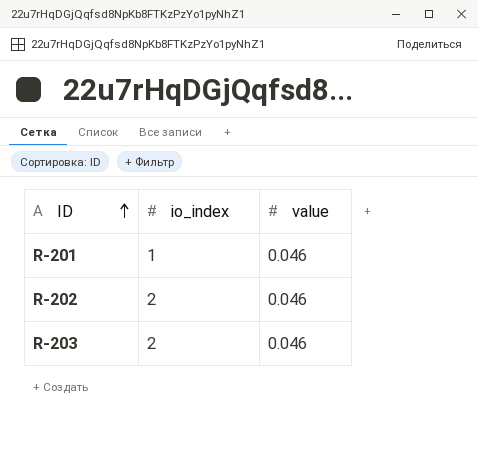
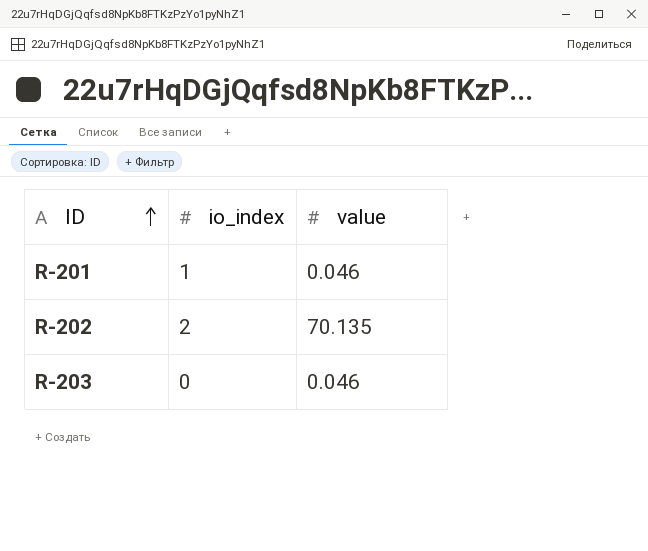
R-202 | value: 0.046 -> 70.135
R-203 | io_index: 2 -> 0

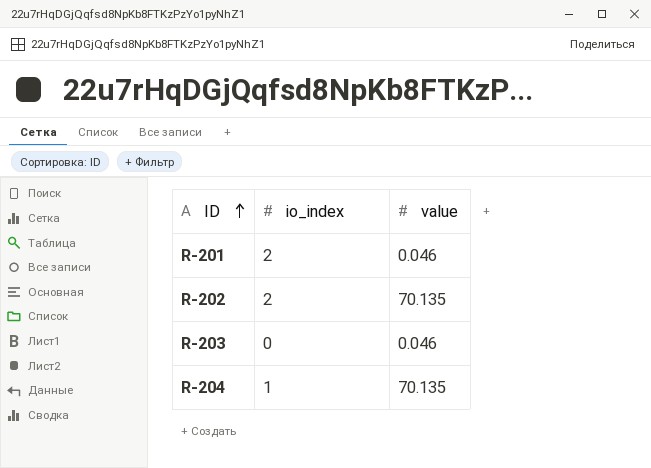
R-201 | io_index: 1 -> 2
row R-204: none -> 1 | 70.135

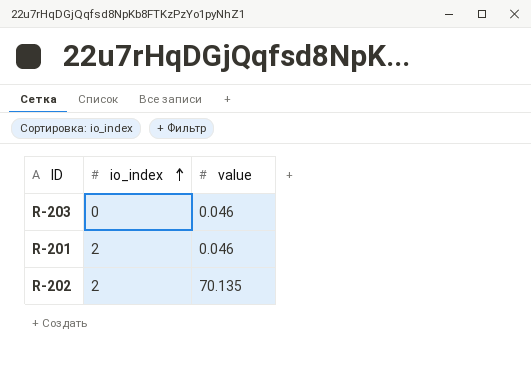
row order: ID ascending -> io_index ascending
row R-204: 1 | 70.135 -> none

